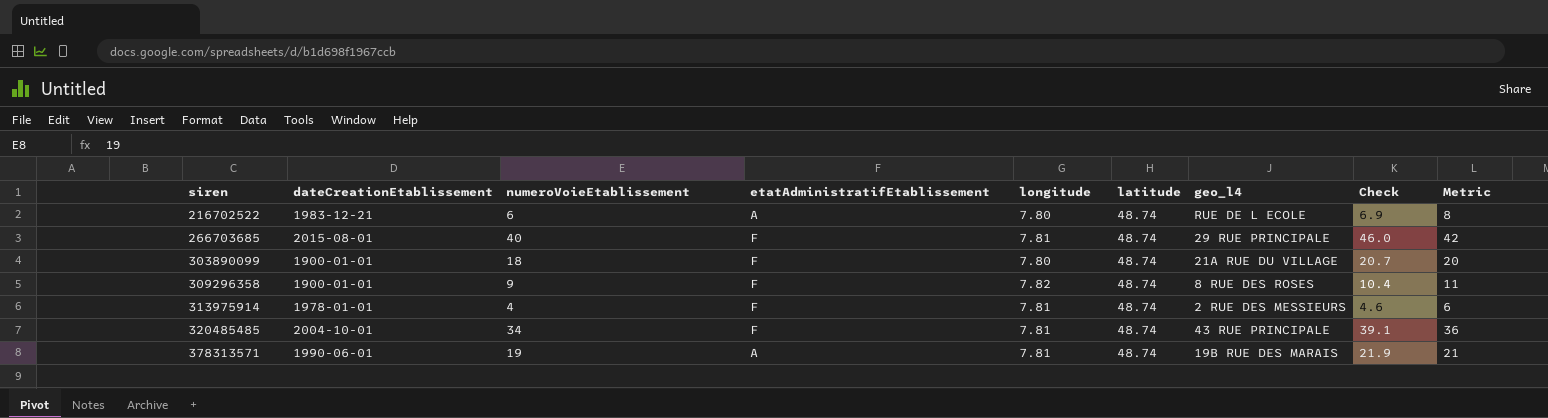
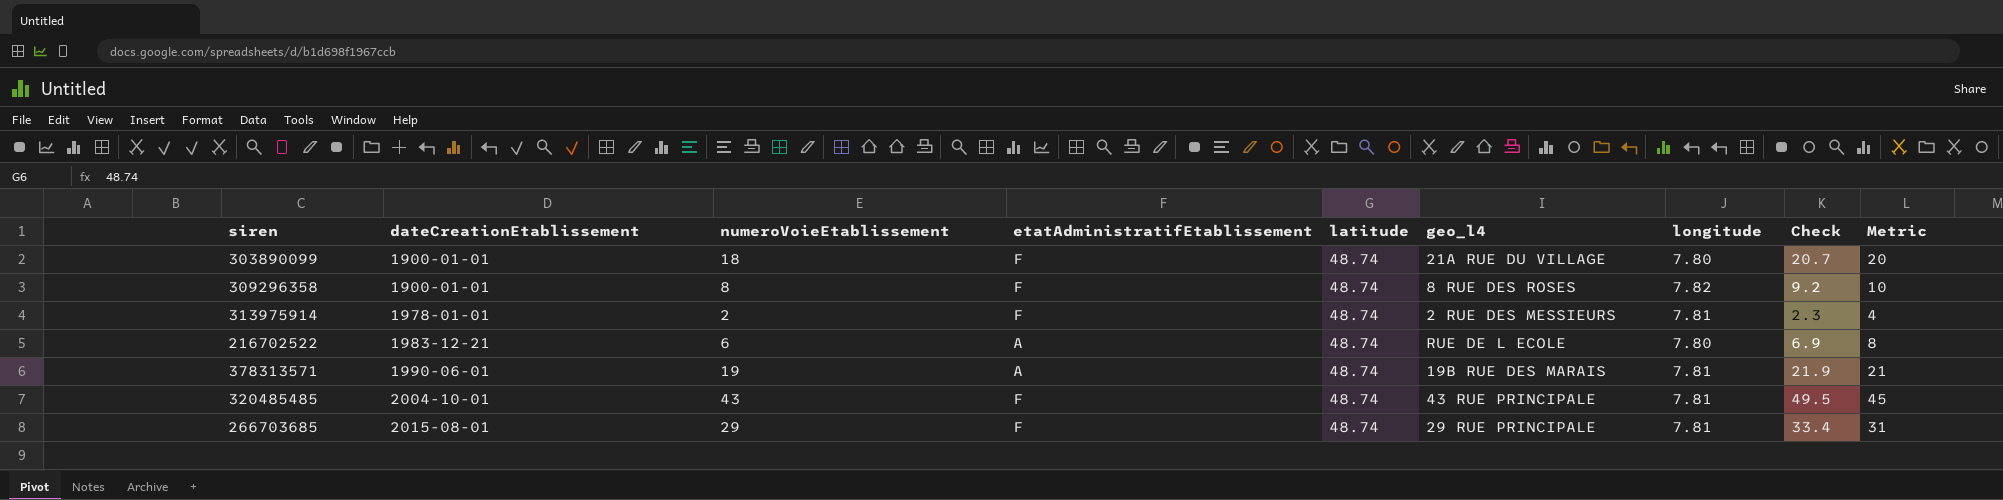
row order: siren ascending -> dateCreationEtablissement ascending
column longitude | position: 5 -> 7
309296358 | numeroVoieEtablissement: 9 -> 8
309296358 | Check: 10.4 -> 9.2
309296358 | Metric: 11 -> 10
313975914 | numeroVoieEtablissement: 4 -> 2
313975914 | Check: 4.6 -> 2.3
313975914 | Metric: 6 -> 4
320485485 | numeroVoieEtablissement: 34 -> 43
320485485 | Check: 39.1 -> 49.5
320485485 | Metric: 36 -> 45
266703685 | numeroVoieEtablissement: 40 -> 29
266703685 | Check: 46.0 -> 33.4
266703685 | Metric: 42 -> 31

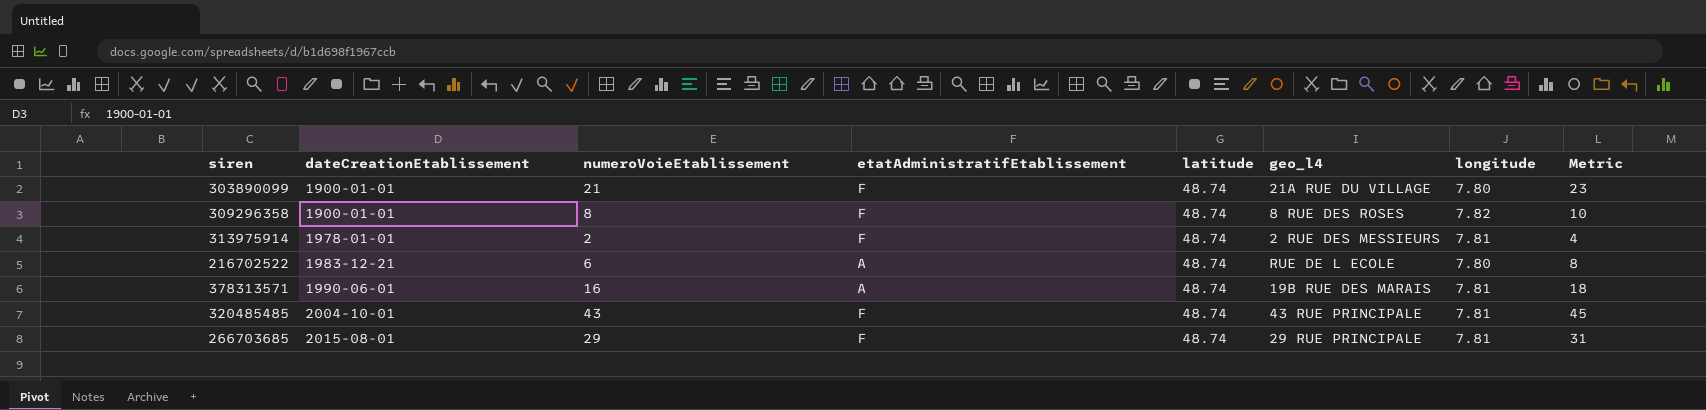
column Check | formula: [numeroVoieEtablissement] * 1.15 -> none
303890099 | numeroVoieEtablissement: 18 -> 21
303890099 | Metric: 20 -> 23
378313571 | numeroVoieEtablissement: 19 -> 16
378313571 | Metric: 21 -> 18

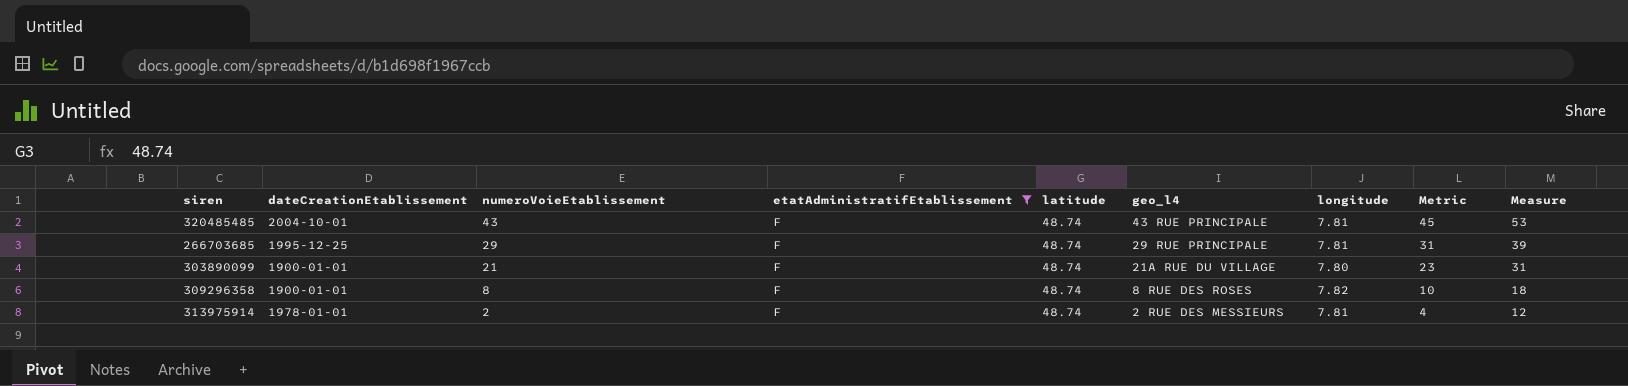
filter: none -> etatAdministratifEtablissement = F
row order: dateCreationEtablissement ascending -> numeroVoieEtablissement descending
column Measure | formula: none -> [numeroVoieEtablissement] + 10
266703685 | dateCreationEtablissement: 2015-08-01 -> 1995-12-25

